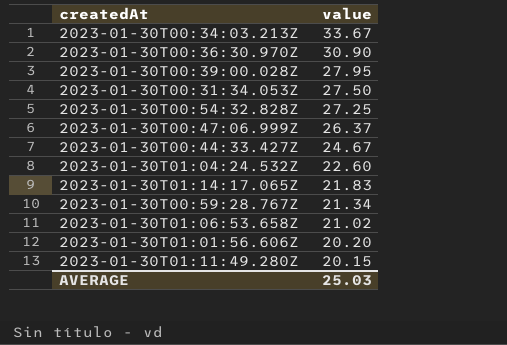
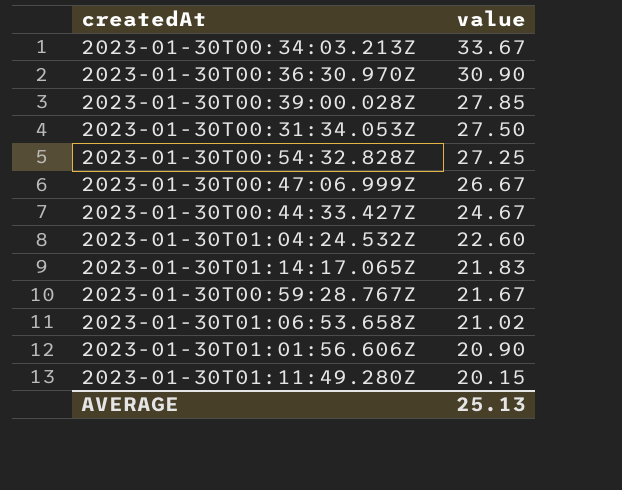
2023-01-30T00:39:00.028Z | value: 27.95 -> 27.85
2023-01-30T00:47:06.999Z | value: 26.37 -> 26.67
2023-01-30T00:59:28.767Z | value: 21.34 -> 21.67
2023-01-30T01:01:56.606Z | value: 20.20 -> 20.90
AVERAGE | value: 25.03 -> 25.13

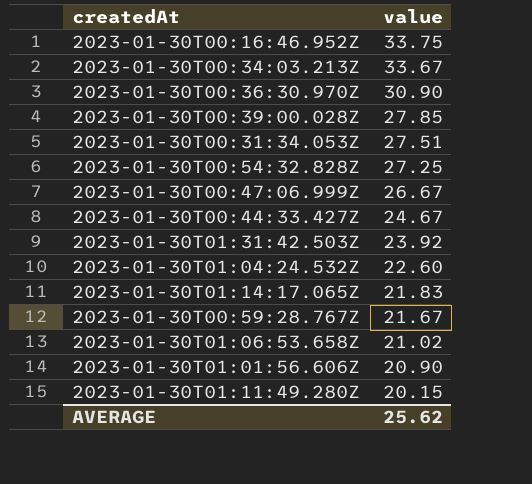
row 2023-01-30T00:16:46.952Z: none -> 33.75
2023-01-30T00:31:34.053Z | value: 27.50 -> 27.51
row 2023-01-30T01:31:42.503Z: none -> 23.92
AVERAGE | value: 25.13 -> 25.62

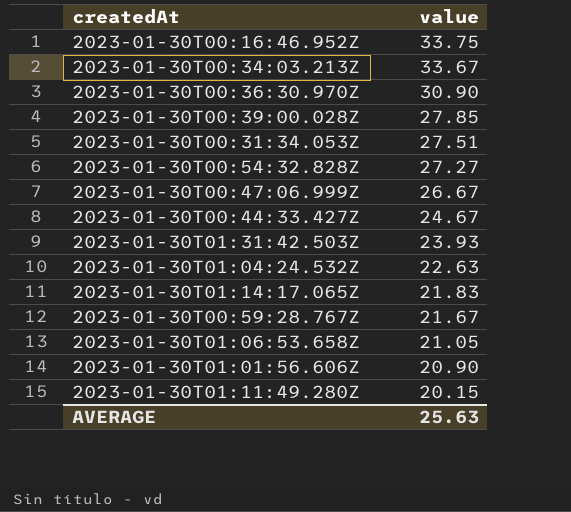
2023-01-30T00:54:32.828Z | value: 27.25 -> 27.27
2023-01-30T01:31:42.503Z | value: 23.92 -> 23.93
2023-01-30T01:04:24.532Z | value: 22.60 -> 22.63
2023-01-30T01:06:53.658Z | value: 21.02 -> 21.05
AVERAGE | value: 25.62 -> 25.63

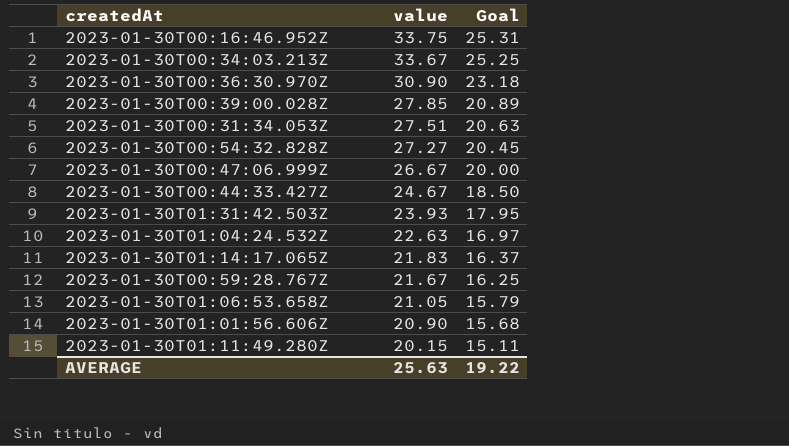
column Goal | formula: none -> [value] * 0.75

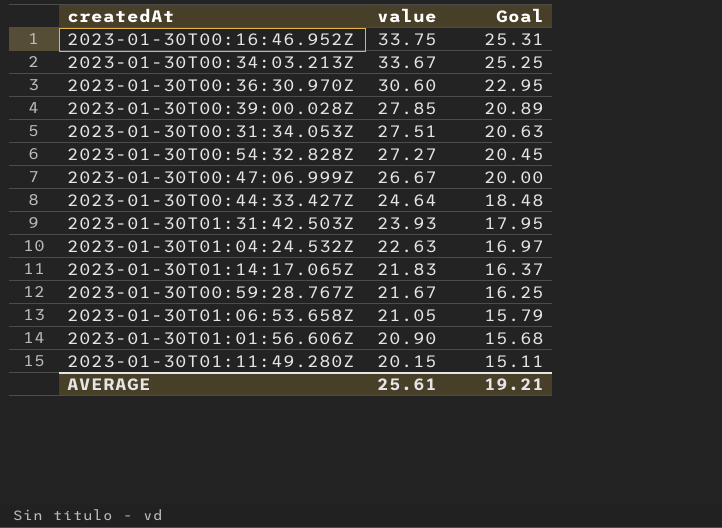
2023-01-30T00:36:30.970Z | value: 30.90 -> 30.60
2023-01-30T00:36:30.970Z | Goal: 23.18 -> 22.95
2023-01-30T00:44:33.427Z | value: 24.67 -> 24.64
2023-01-30T00:44:33.427Z | Goal: 18.50 -> 18.48
AVERAGE | value: 25.63 -> 25.61
AVERAGE | Goal: 19.22 -> 19.21

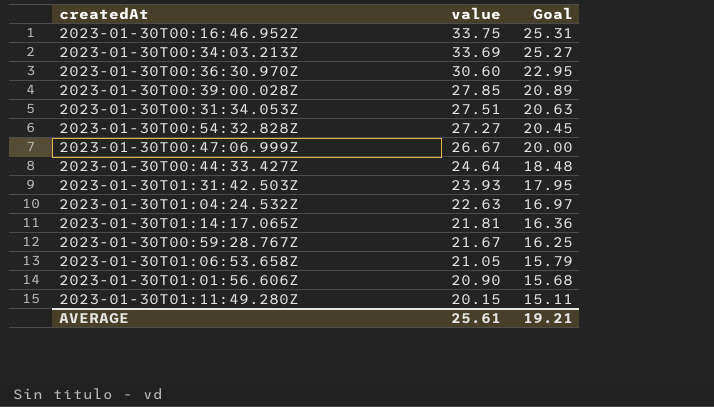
2023-01-30T00:34:03.213Z | value: 33.67 -> 33.69
2023-01-30T00:34:03.213Z | Goal: 25.25 -> 25.27
2023-01-30T01:14:17.065Z | value: 21.83 -> 21.81
2023-01-30T01:14:17.065Z | Goal: 16.37 -> 16.36

